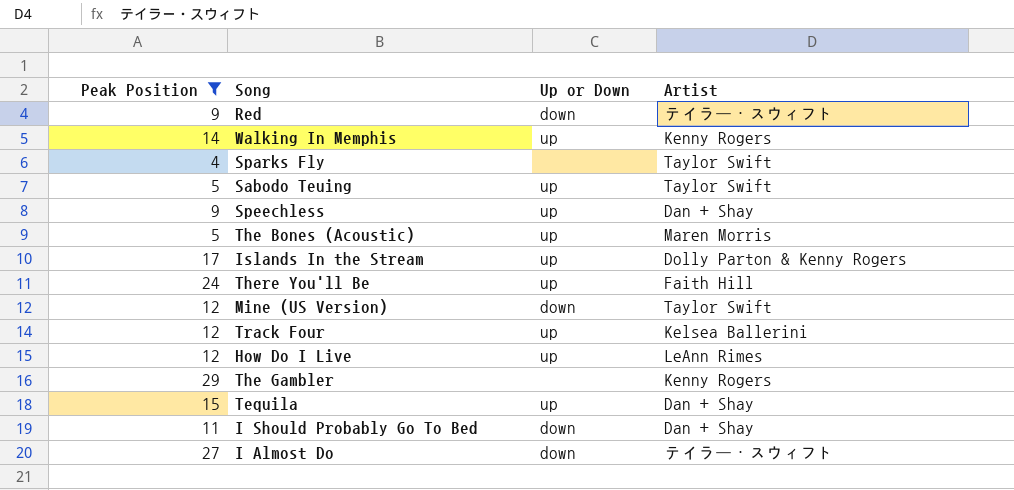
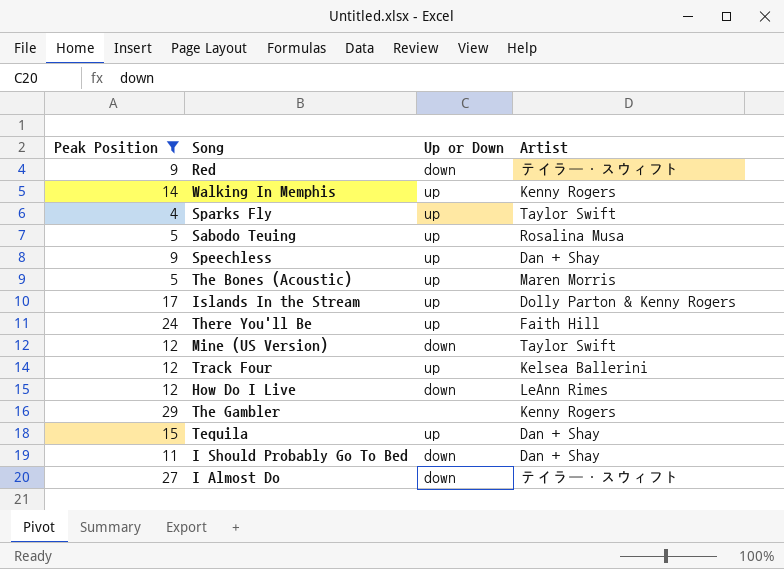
Sparks Fly | Up or Down: none -> up
Sabodo Teuing | Artist: Taylor Swift -> Rosalina Musa
How Do I Live | Up or Down: up -> down

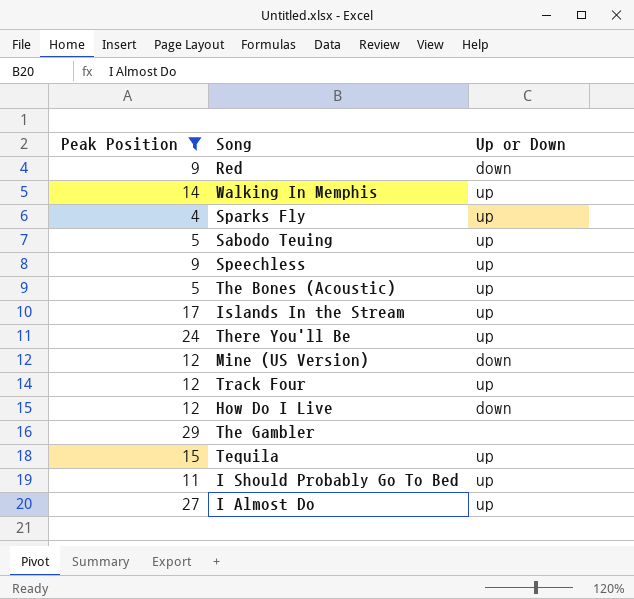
column Artist | position: 4 -> none
I Should Probably Go To Bed | Up or Down: down -> up
I Almost Do | Up or Down: down -> up

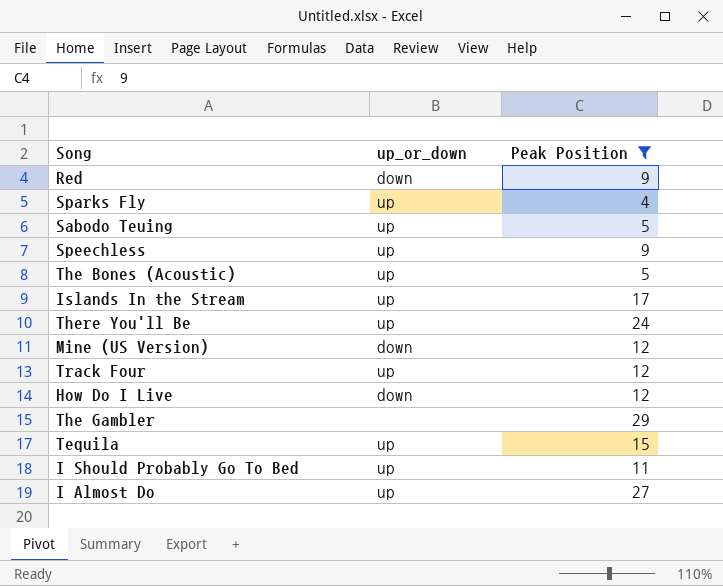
column name: Up or Down -> up_or_down
column Peak Position | position: 1 -> 3
row Walking In Memphis: 14 | up -> none

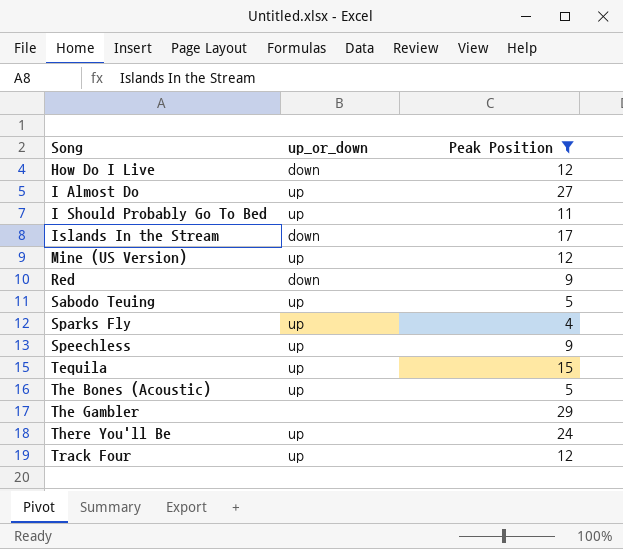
row order: none -> Song ascending
Islands In the Stream | up_or_down: up -> down
Mine (US Version) | up_or_down: down -> up

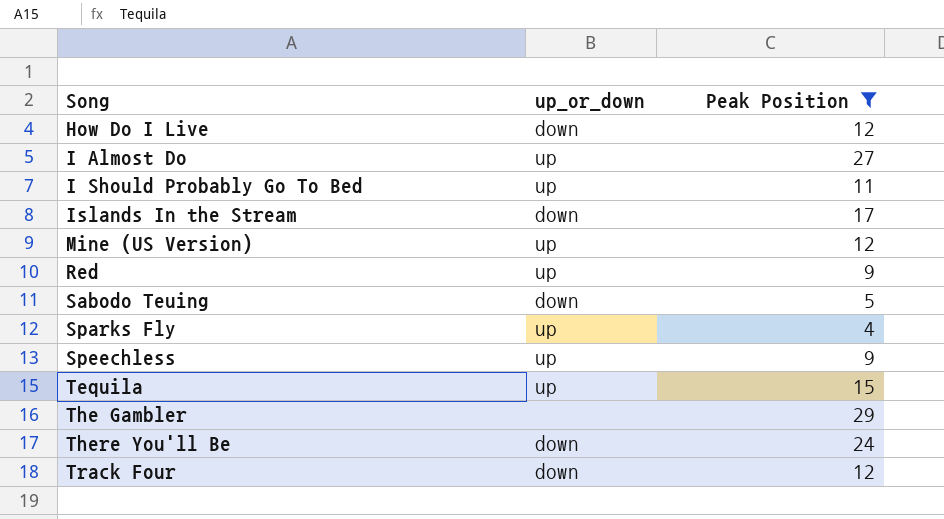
row The Bones (Acoustic): up | 5 -> none
Red | up_or_down: down -> up
Sabodo Teuing | up_or_down: up -> down
There You'll Be | up_or_down: up -> down
Track Four | up_or_down: up -> down

